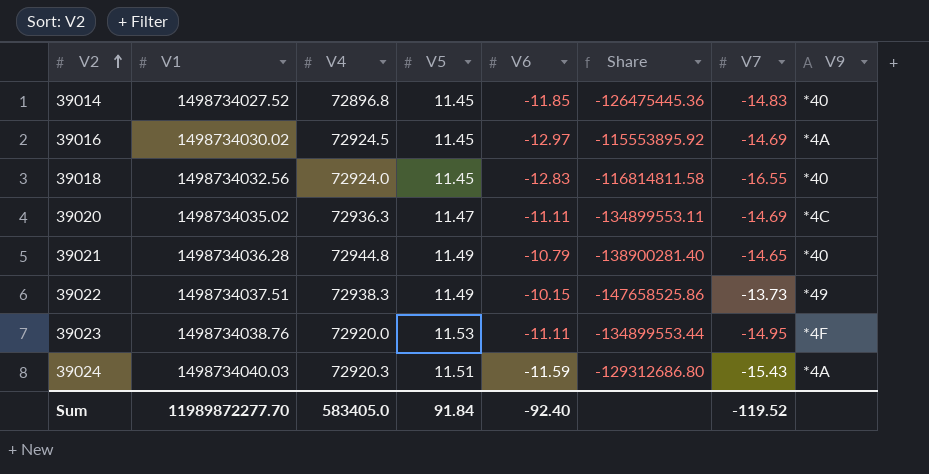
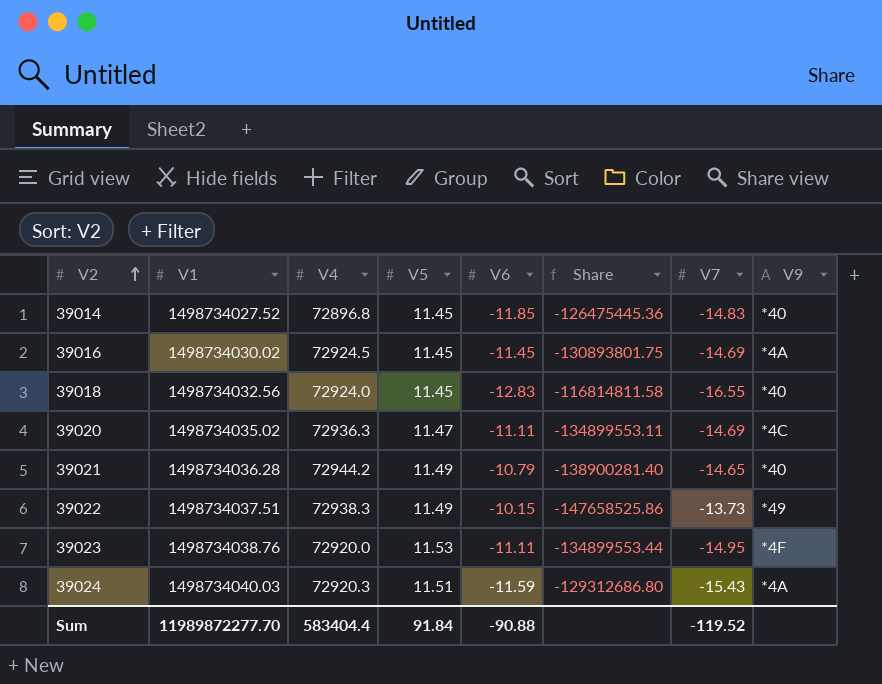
39016 | V6: -12.97 -> -11.45
39016 | Share: -115553895.92 -> -130893801.75
39021 | V4: 72944.8 -> 72944.2
Sum | V4: 583405.0 -> 583404.4
Sum | V6: -92.40 -> -90.88

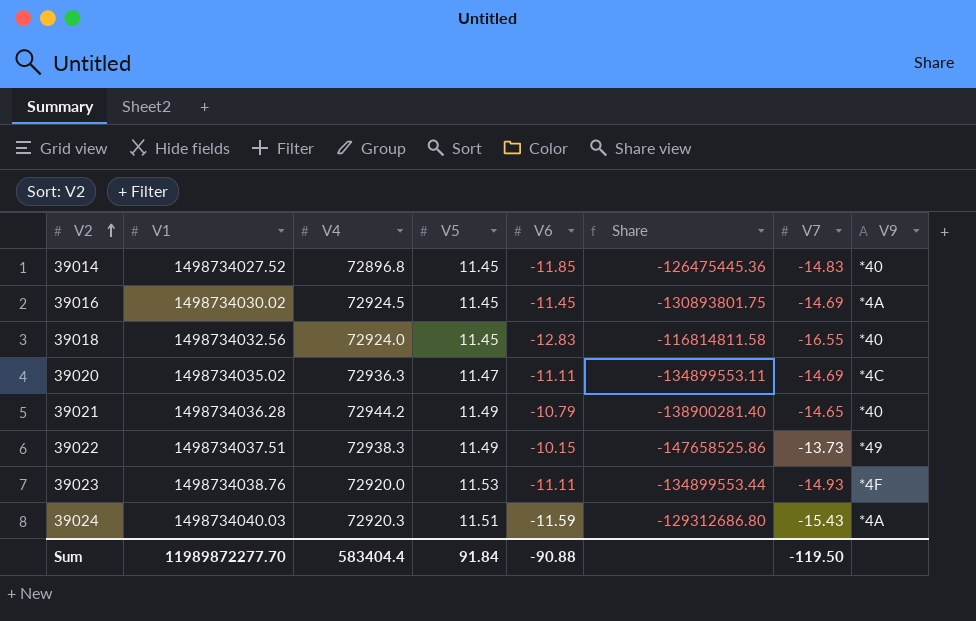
39023 | V7: -14.95 -> -14.93
Sum | V7: -119.52 -> -119.50

